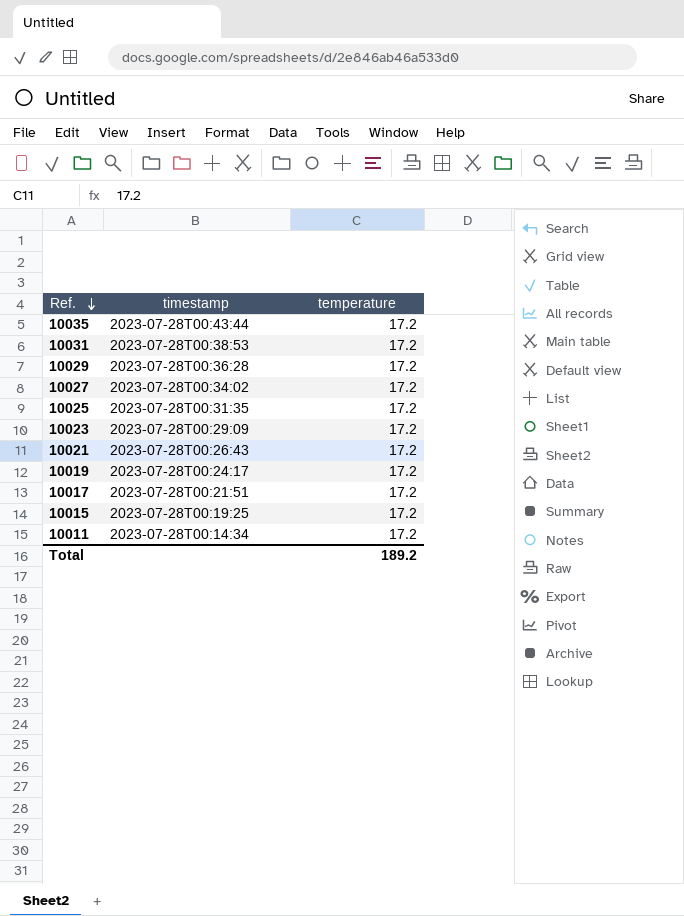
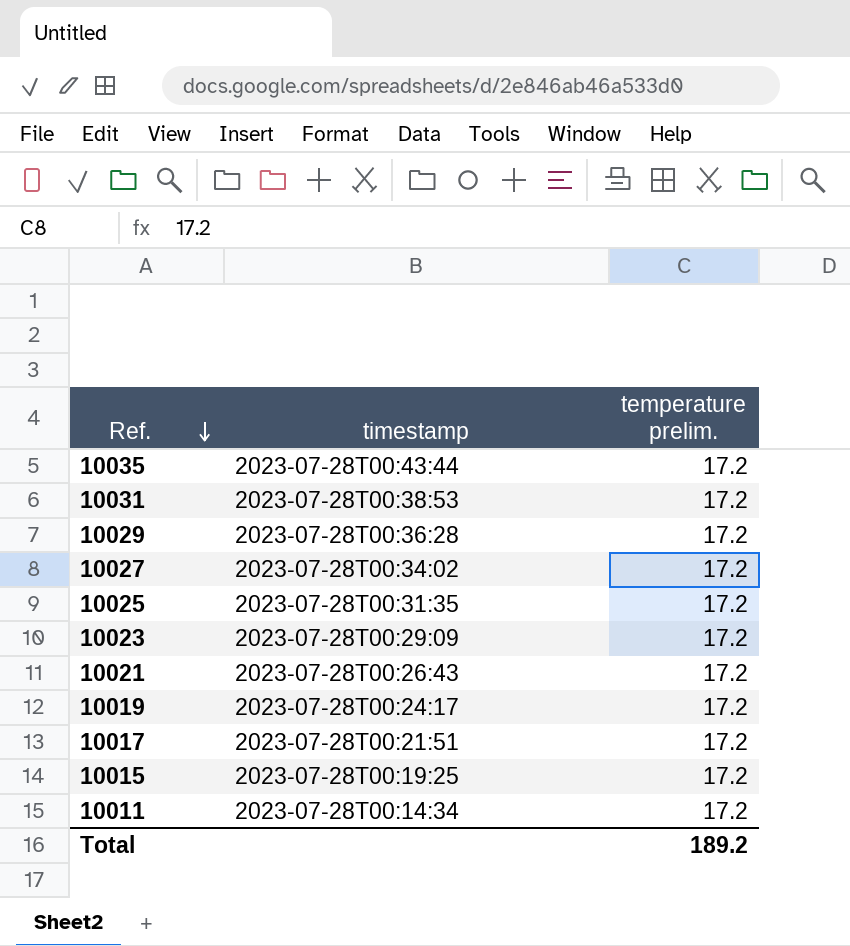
column name: temperature -> temperature prelim.

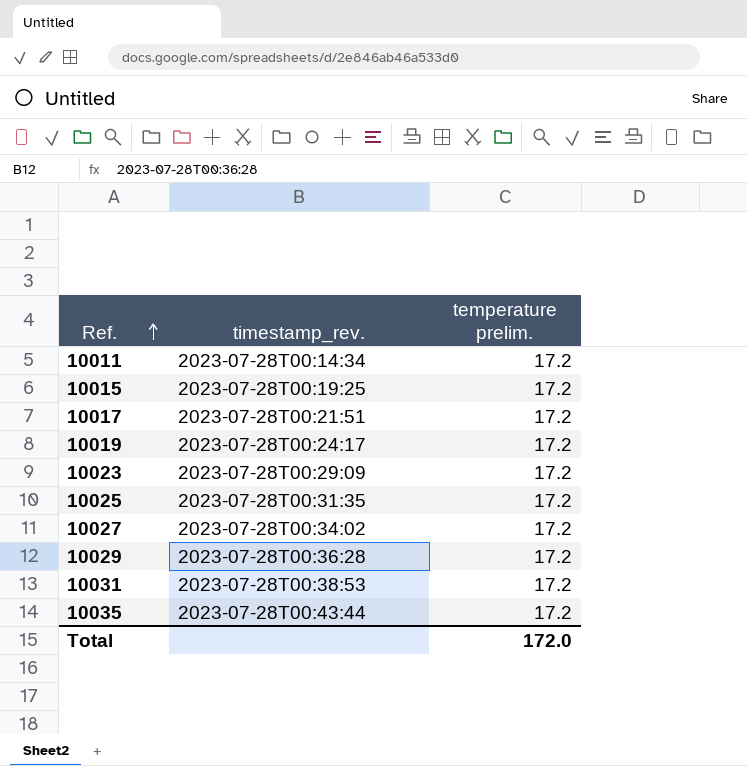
row order: Ref. descending -> Ref. ascending
column name: timestamp -> timestamp_rev.
row 10021: 2023-07-28T00:26:43 | 17.2 -> none
Total | temperature prelim.: 189.2 -> 172.0

